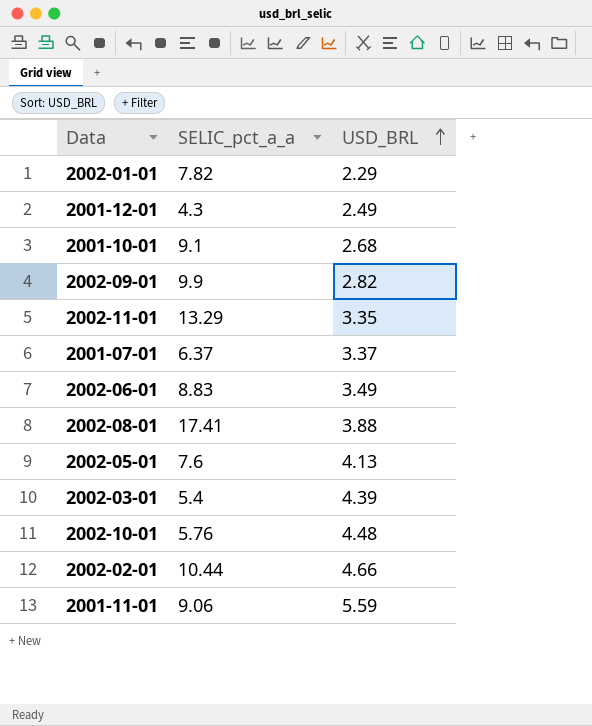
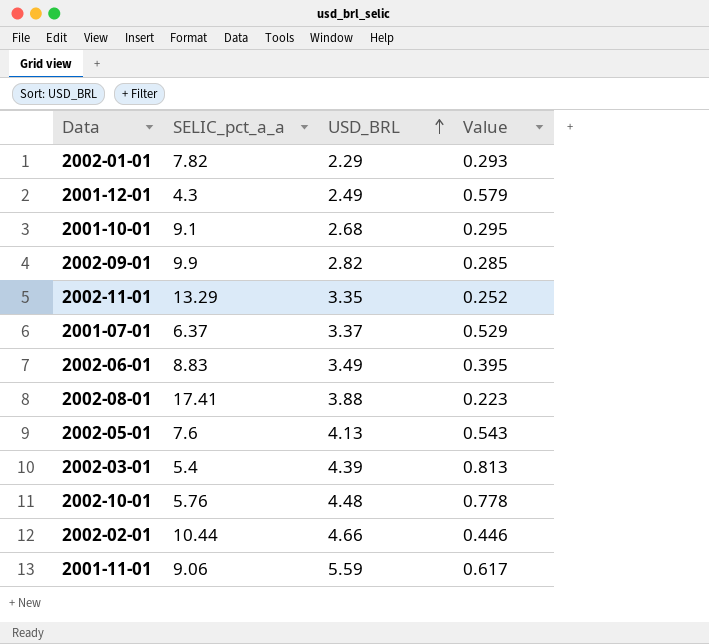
column Value | formula: none -> [USD_BRL] / [SELIC_pct_a_a]

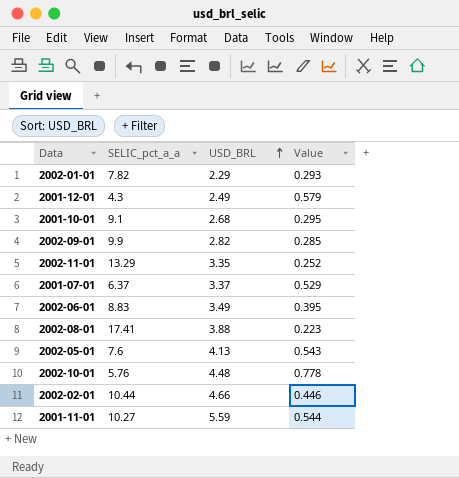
row 2002-03-01: 5.4 | 4.39 | 0.813 -> none
2001-11-01 | SELIC_pct_a_a: 9.06 -> 10.27
2001-11-01 | Value: 0.617 -> 0.544

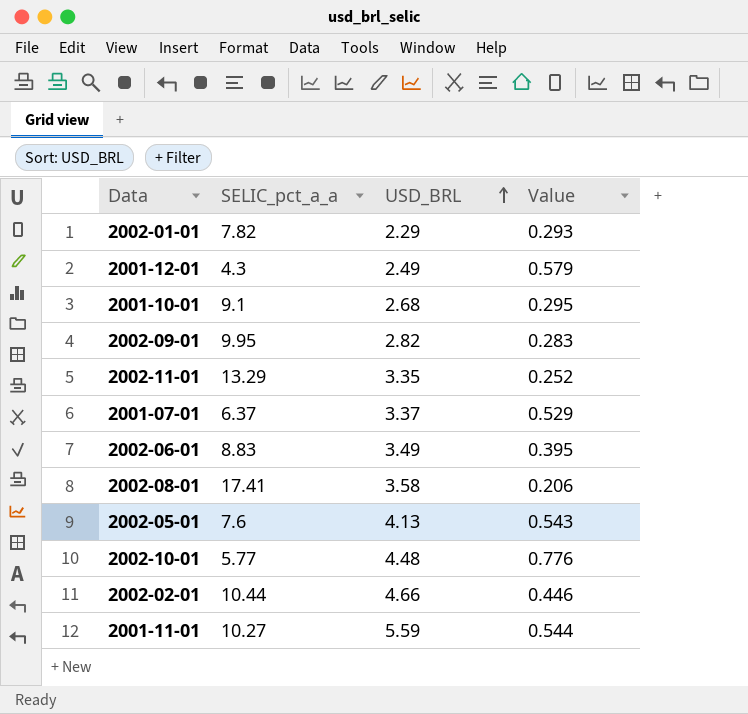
2002-09-01 | SELIC_pct_a_a: 9.9 -> 9.95
2002-09-01 | Value: 0.285 -> 0.283
2002-08-01 | USD_BRL: 3.88 -> 3.58
2002-08-01 | Value: 0.223 -> 0.206
2002-10-01 | SELIC_pct_a_a: 5.76 -> 5.77
2002-10-01 | Value: 0.778 -> 0.776

